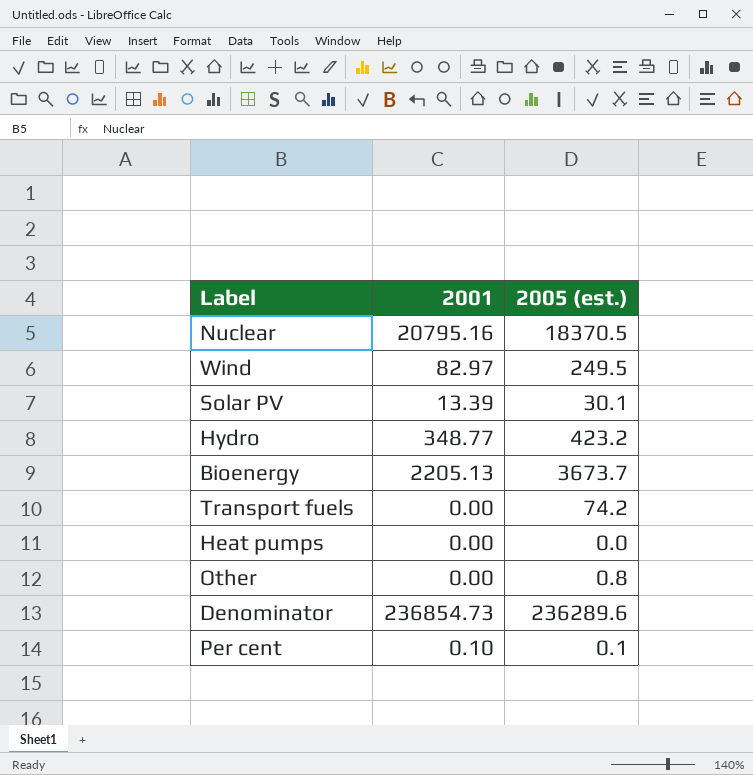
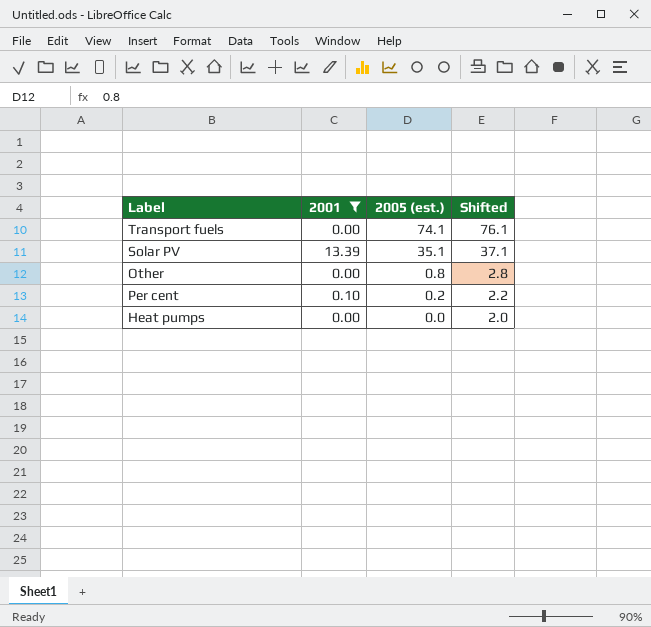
filter: none -> 2001 <= 13.39
row order: none -> 2005 (est.) descending
column Shifted | formula: none -> [2005 (est.)] + 2
Transport fuels | 2005 (est.): 74.2 -> 74.1
Solar PV | 2005 (est.): 30.1 -> 35.1
Per cent | 2005 (est.): 0.1 -> 0.2

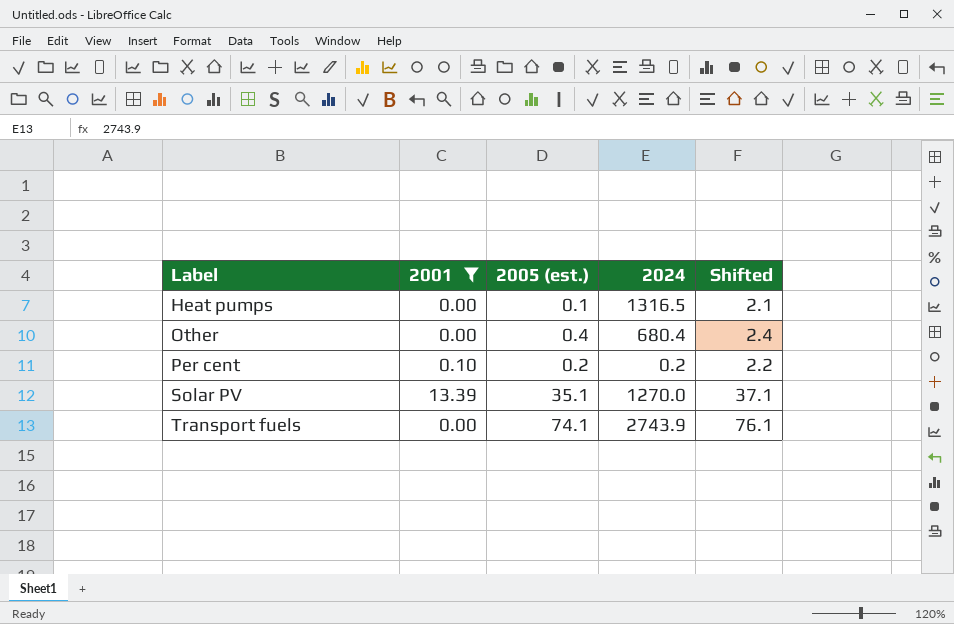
row order: 2005 (est.) descending -> Label ascending
column 2024 | position: none -> 4
Heat pumps | 2005 (est.): 0.0 -> 0.1
Heat pumps | Shifted: 2.0 -> 2.1
Other | 2005 (est.): 0.8 -> 0.4
Other | Shifted: 2.8 -> 2.4

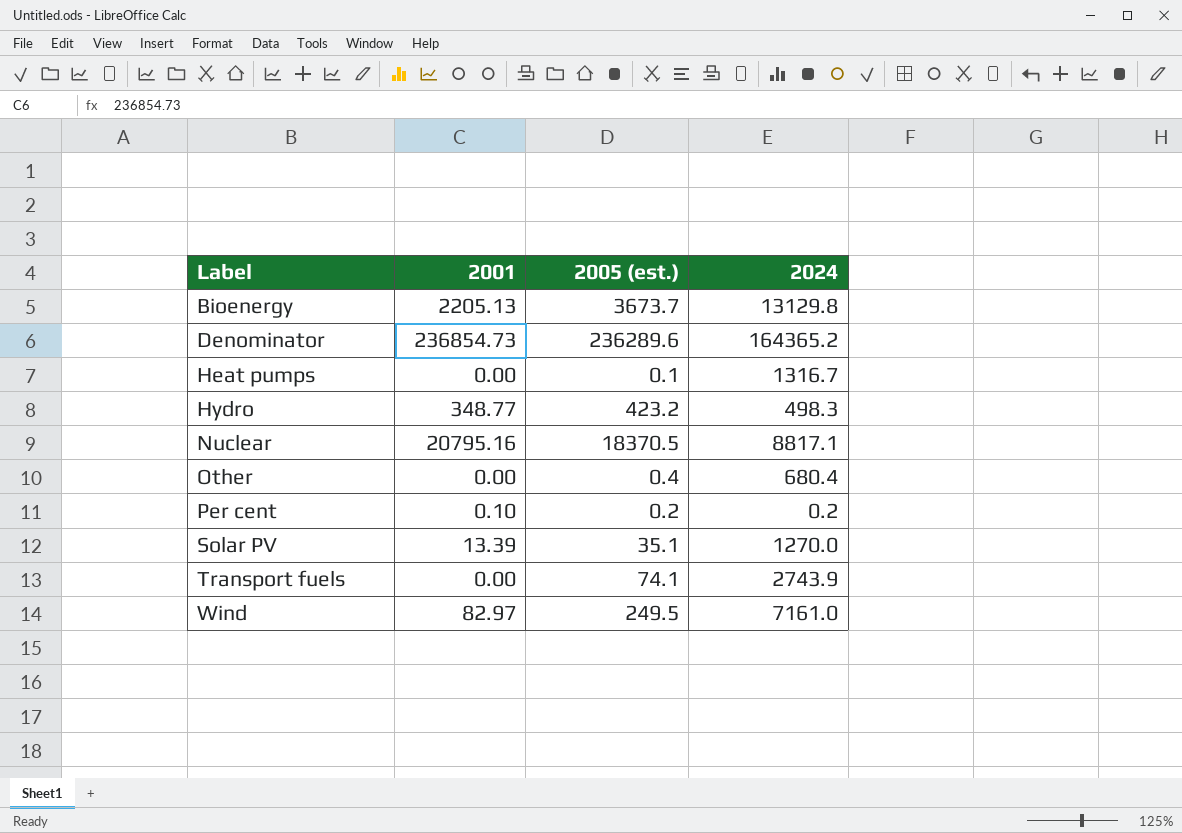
filter: 2001 <= 13.39 -> none
column Shifted | formula: [2005 (est.)] + 2 -> none
Heat pumps | 2024: 1316.5 -> 1316.7

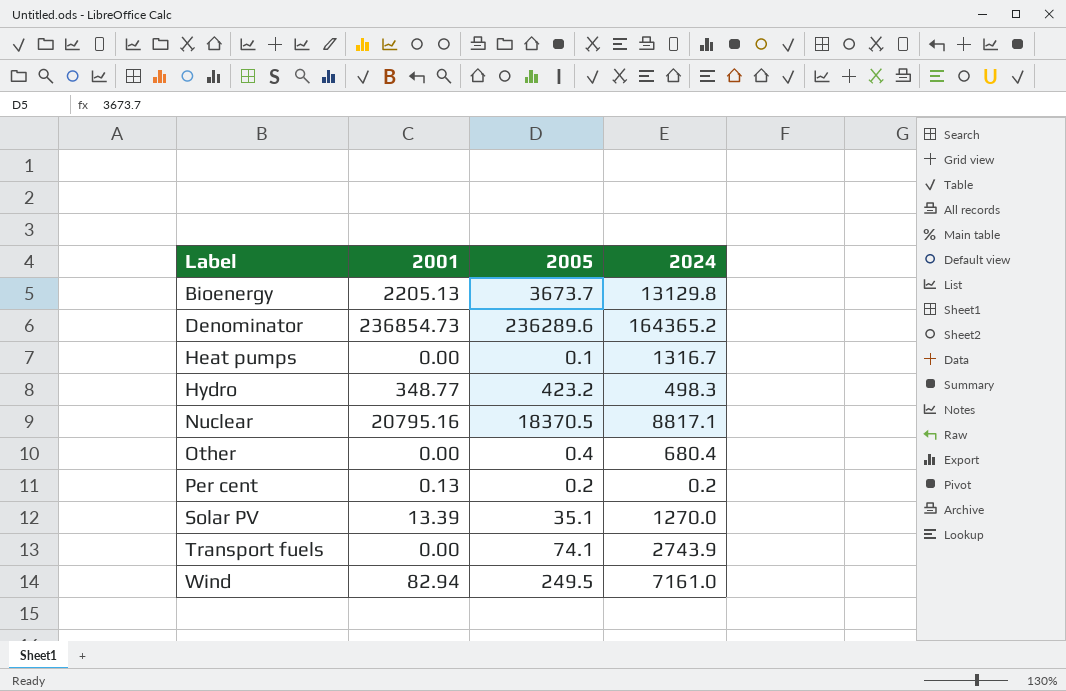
column name: 2005 (est.) -> 2005
Per cent | 2001: 0.10 -> 0.13
Wind | 2001: 82.97 -> 82.94

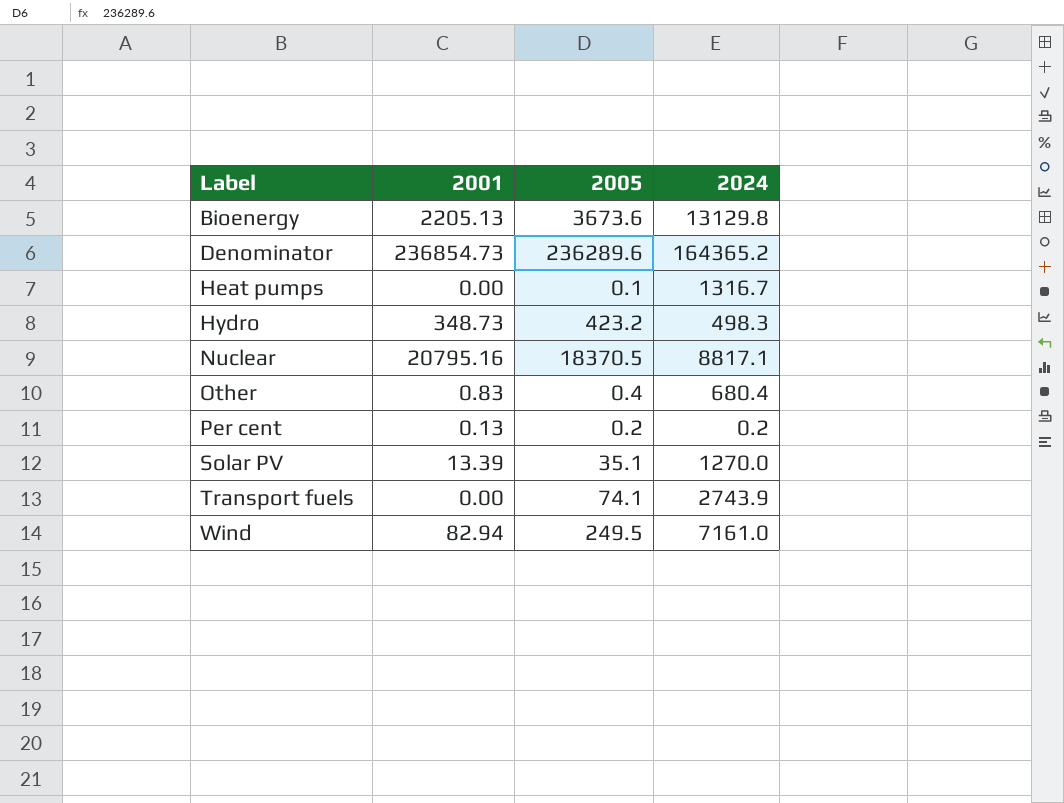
Bioenergy | 2005: 3673.7 -> 3673.6
Hydro | 2001: 348.77 -> 348.73
Other | 2001: 0.00 -> 0.83

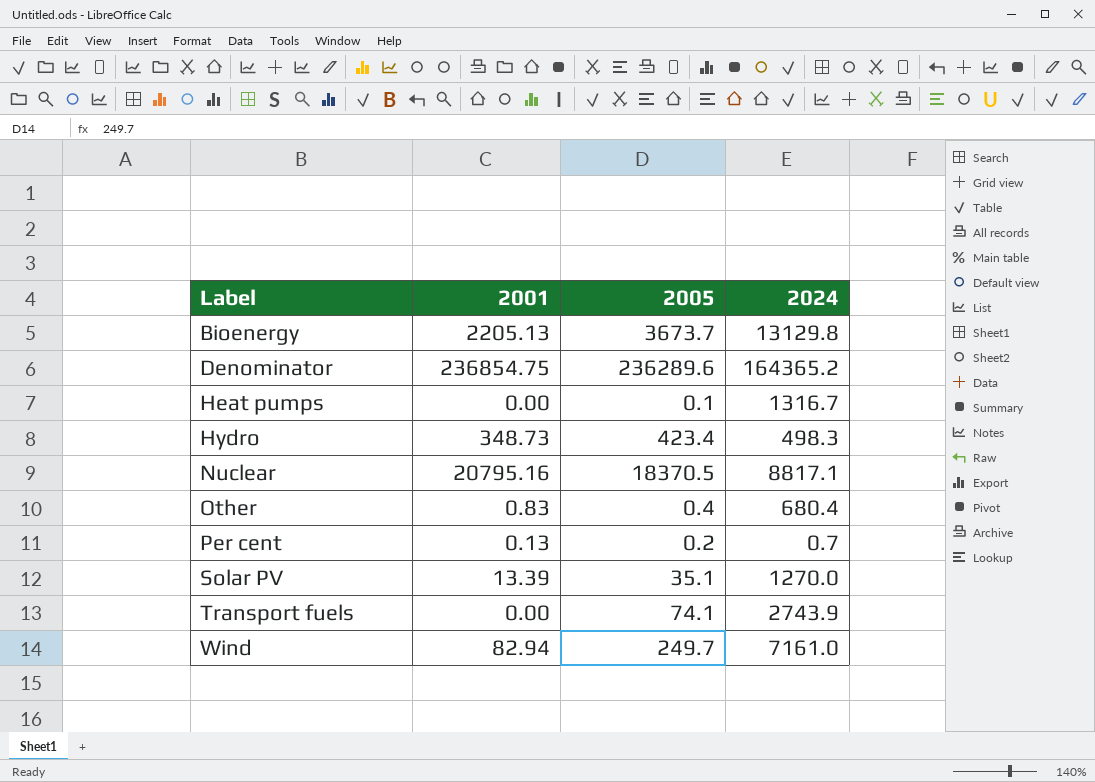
Bioenergy | 2005: 3673.6 -> 3673.7
Denominator | 2001: 236854.73 -> 236854.75
Hydro | 2005: 423.2 -> 423.4
Per cent | 2024: 0.2 -> 0.7
Wind | 2005: 249.5 -> 249.7

